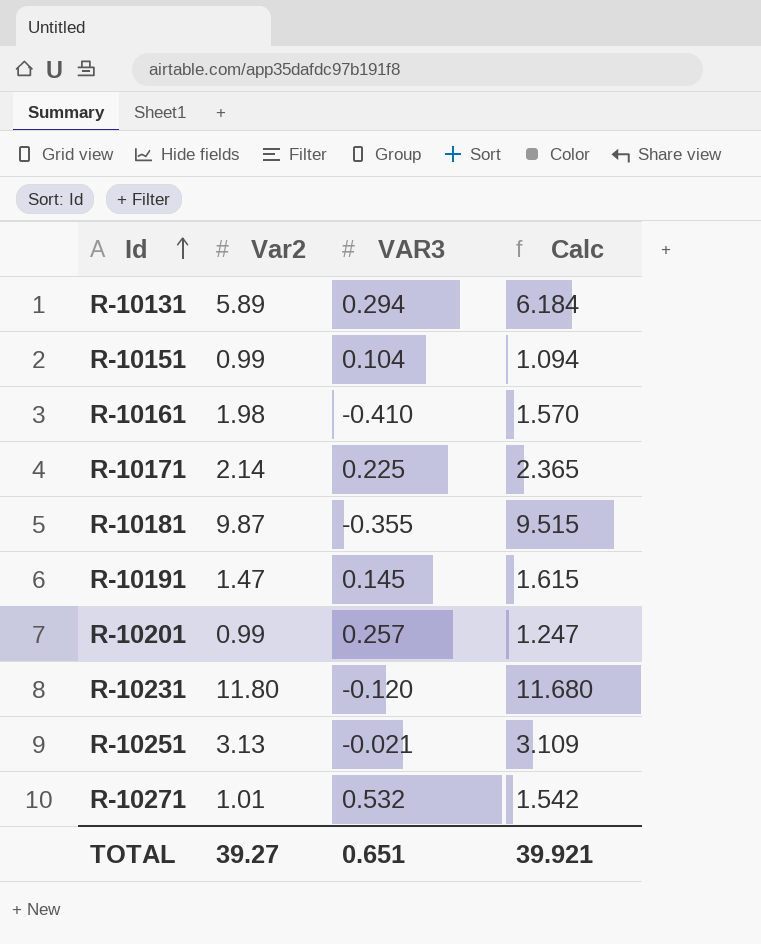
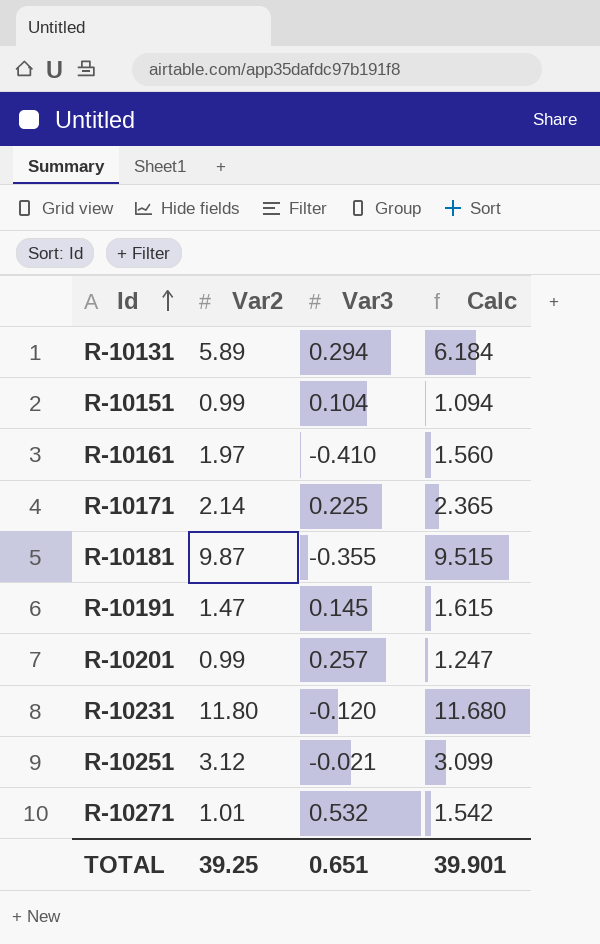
column name: VAR3 -> Var3
R-10161 | Var2: 1.98 -> 1.97
R-10161 | Calc: 1.570 -> 1.560
R-10251 | Var2: 3.13 -> 3.12
R-10251 | Calc: 3.109 -> 3.099
TOTAL | Var2: 39.27 -> 39.25
TOTAL | Calc: 39.921 -> 39.901

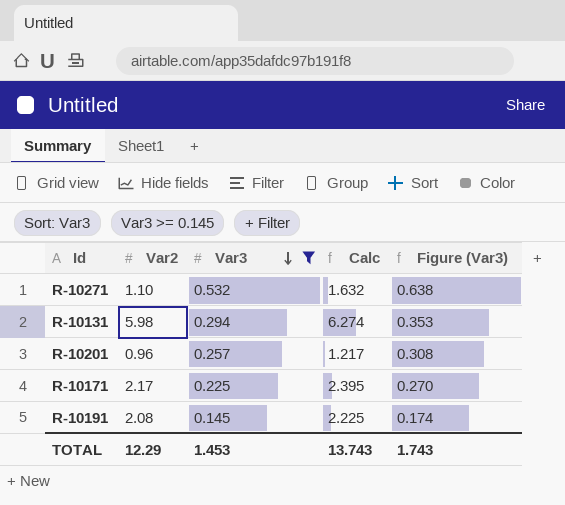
filter: none -> Var3 >= 0.145
row order: Id ascending -> Var3 descending
column Figure (Var3) | formula: none -> [Var3] * 1.2
R-10271 | Var2: 1.01 -> 1.10
R-10271 | Calc: 1.542 -> 1.632
R-10131 | Var2: 5.89 -> 5.98
R-10131 | Calc: 6.184 -> 6.274
R-10201 | Var2: 0.99 -> 0.96
R-10201 | Calc: 1.247 -> 1.217
R-10171 | Var2: 2.14 -> 2.17
R-10171 | Calc: 2.365 -> 2.395
R-10191 | Var2: 1.47 -> 2.08
R-10191 | Calc: 1.615 -> 2.225
TOTAL | Var2: 39.25 -> 12.29
TOTAL | Var3: 0.651 -> 1.453
TOTAL | Calc: 39.901 -> 13.743

